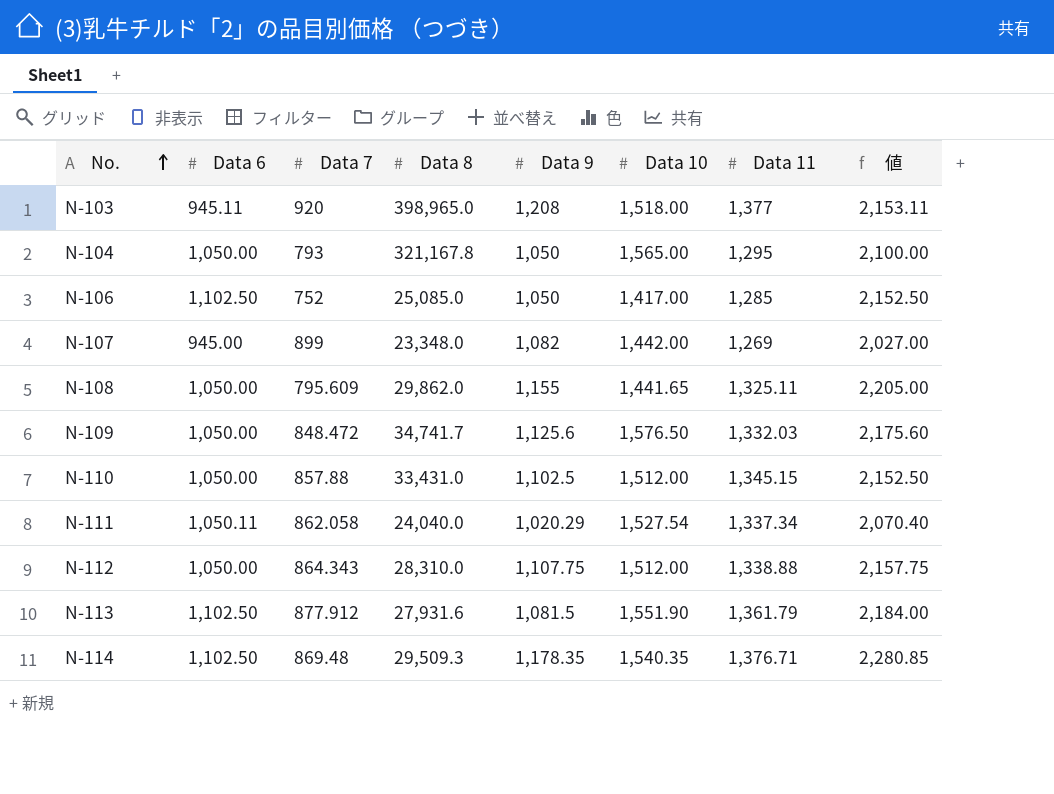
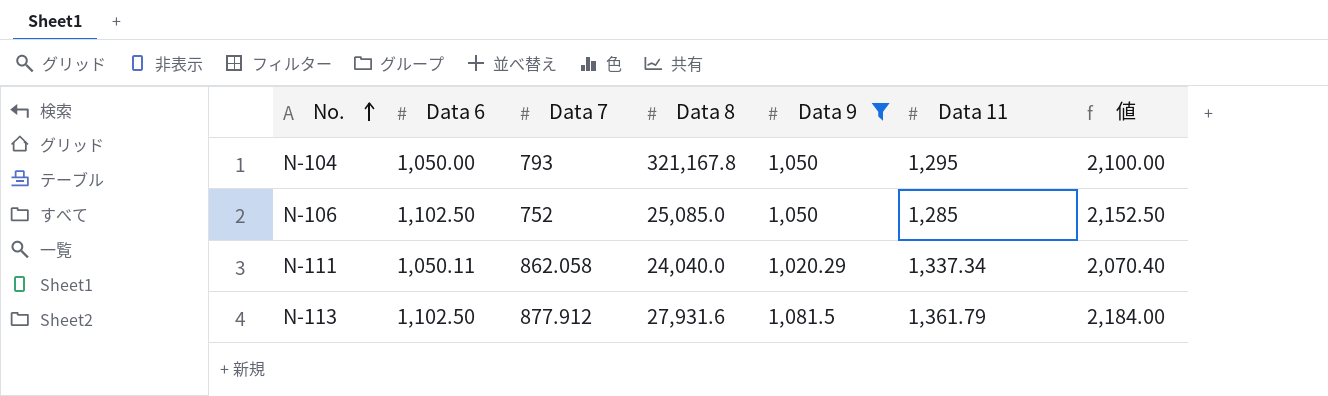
filter: none -> Data 9 <= 1,081.5
column Data 10 | position: 6 -> none

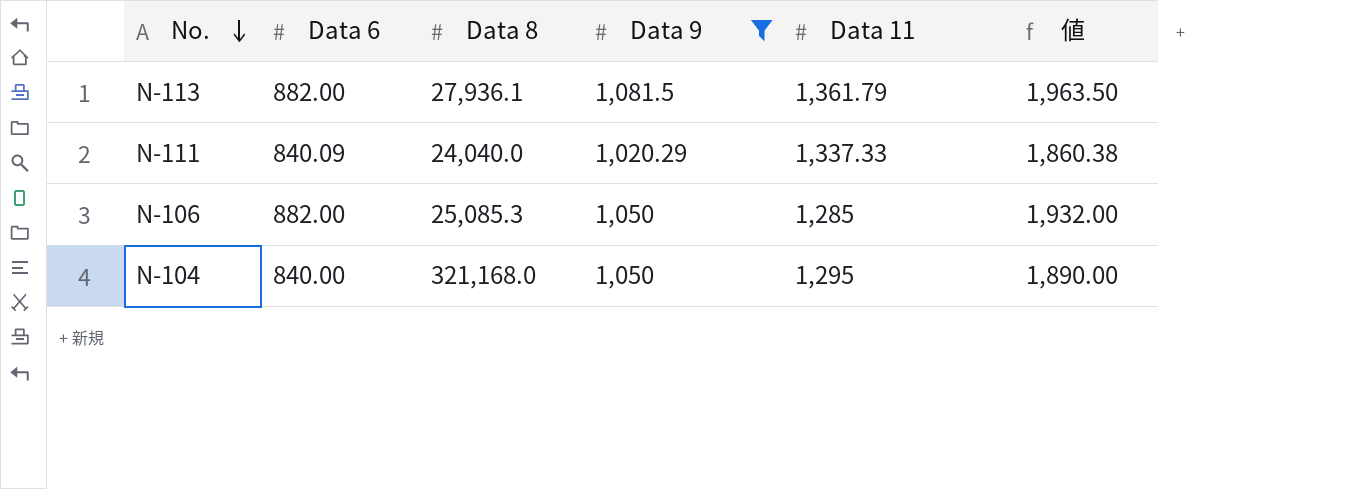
row order: No. ascending -> No. descending
column Data 7 | position: 3 -> none
N-113 | Data 6: 1,102.50 -> 882.00
N-113 | Data 8: 27,931.6 -> 27,936.1
N-113 | 値: 2,184.00 -> 1,963.50
N-111 | Data 6: 1,050.11 -> 840.09
N-111 | Data 11: 1,337.34 -> 1,337.33
N-111 | 値: 2,070.40 -> 1,860.38
N-106 | Data 6: 1,102.50 -> 882.00
N-106 | Data 8: 25,085.0 -> 25,085.3
N-106 | 値: 2,152.50 -> 1,932.00
N-104 | Data 6: 1,050.00 -> 840.00
N-104 | Data 8: 321,167.8 -> 321,168.0
N-104 | 値: 2,100.00 -> 1,890.00

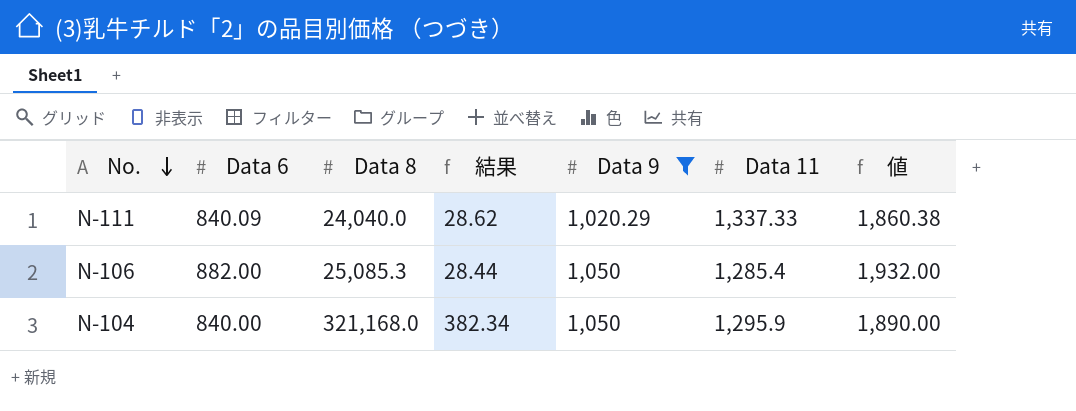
column 結果 | formula: none -> [Data 8] / [Data 6]
row N-113: 882.00 | 27,936.1 | 1,081.5 | 1,361.79 | 1,963.50 -> none
N-106 | Data 11: 1,285 -> 1,285.4
N-104 | Data 11: 1,295 -> 1,295.9

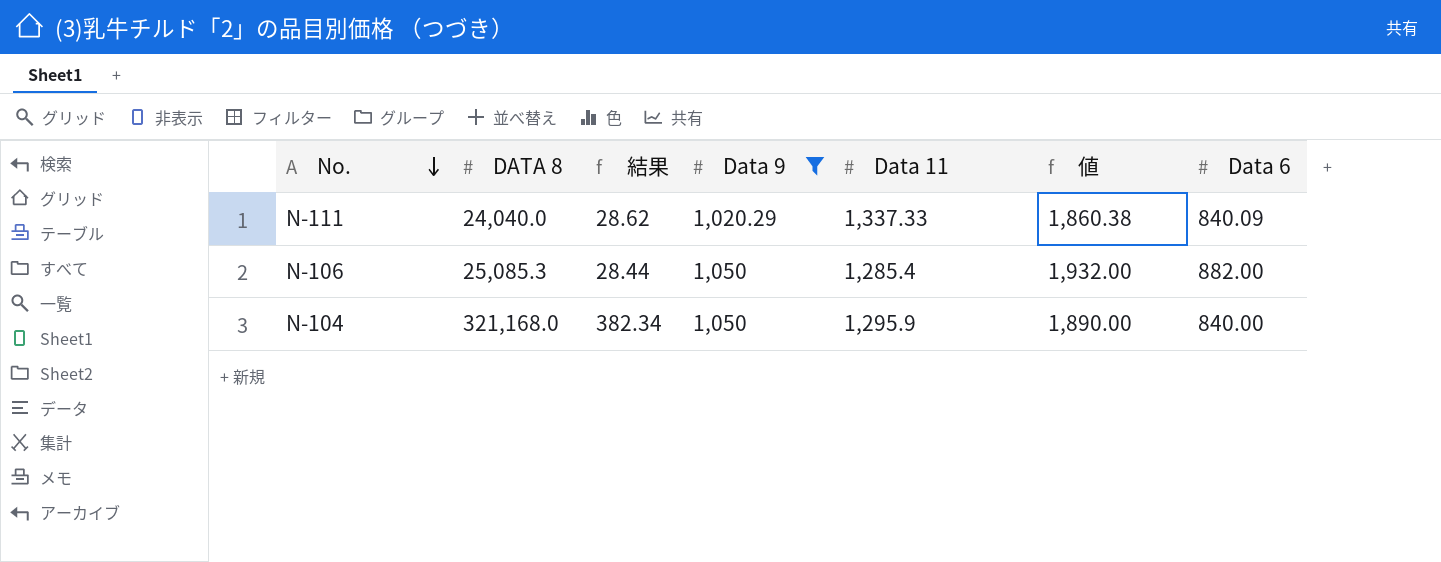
column name: Data 8 -> DATA 8
column Data 6 | position: 2 -> 7

